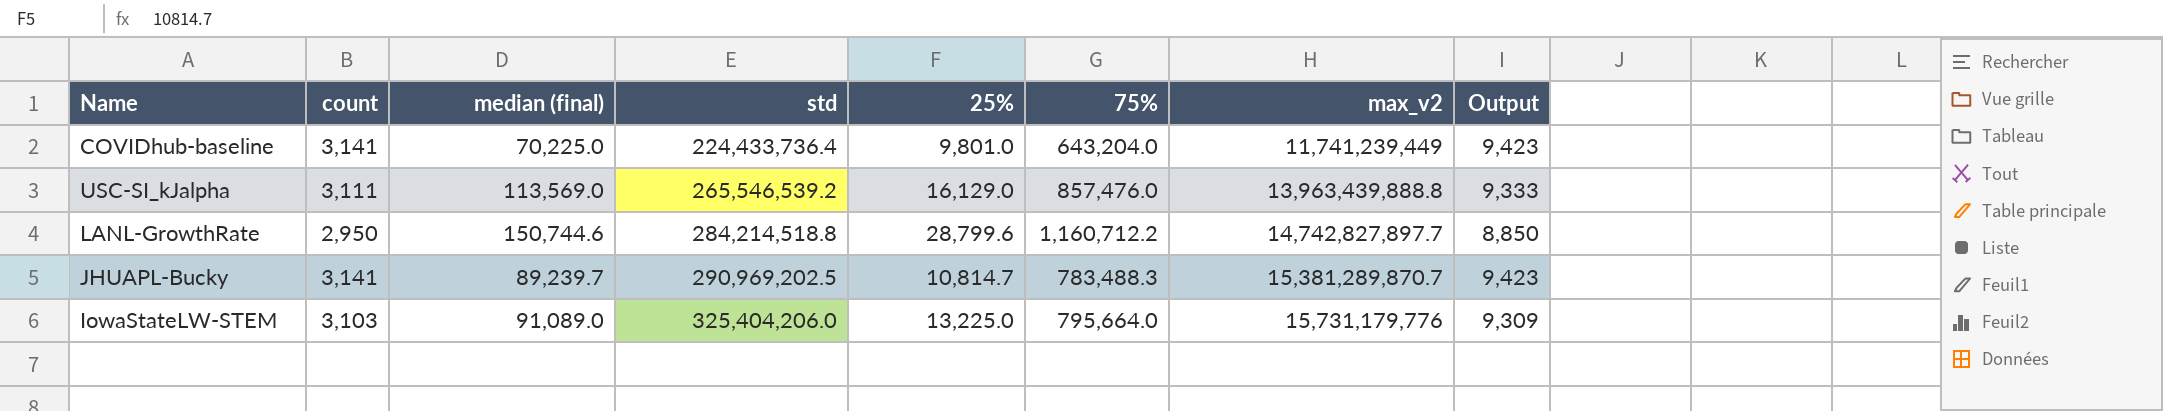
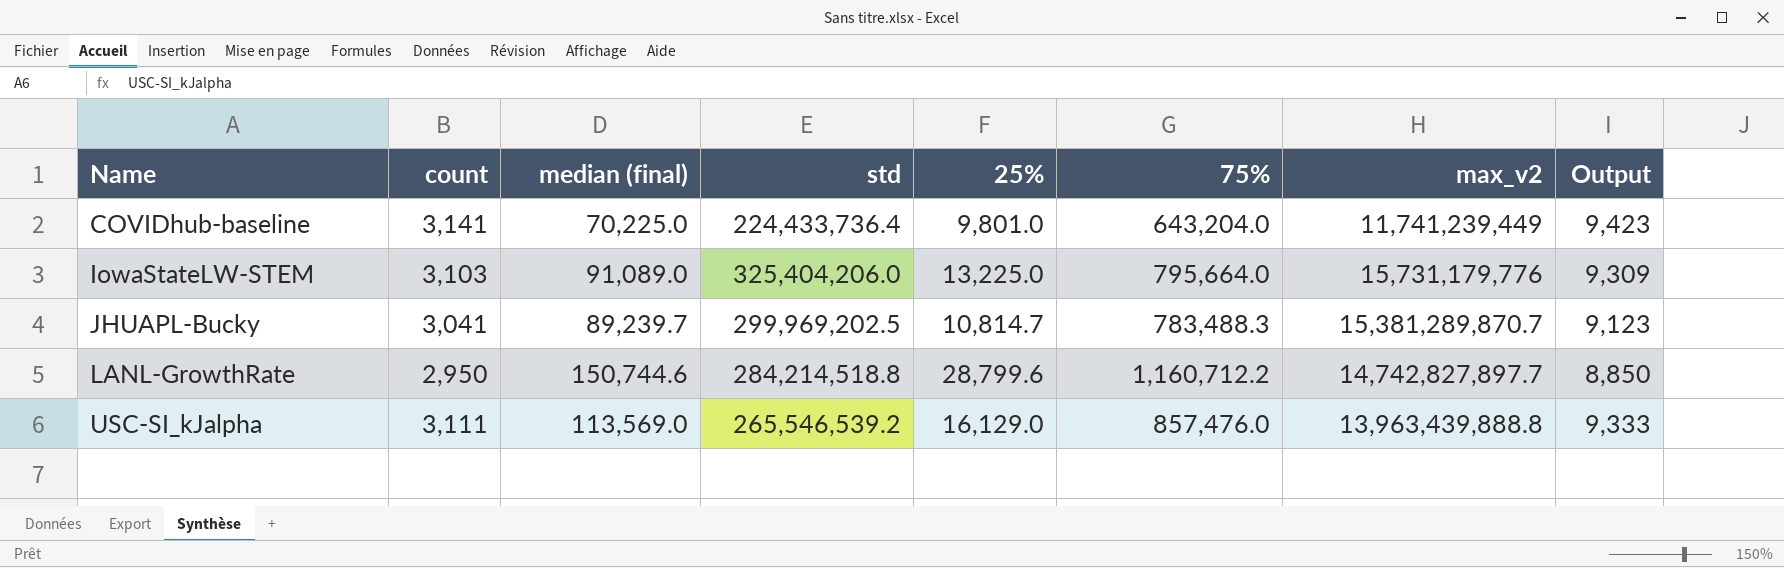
row order: std ascending -> Name ascending
JHUAPL-Bucky | count: 3,141 -> 3,041
JHUAPL-Bucky | std: 290,969,202.5 -> 299,969,202.5
JHUAPL-Bucky | Output: 9,423 -> 9,123

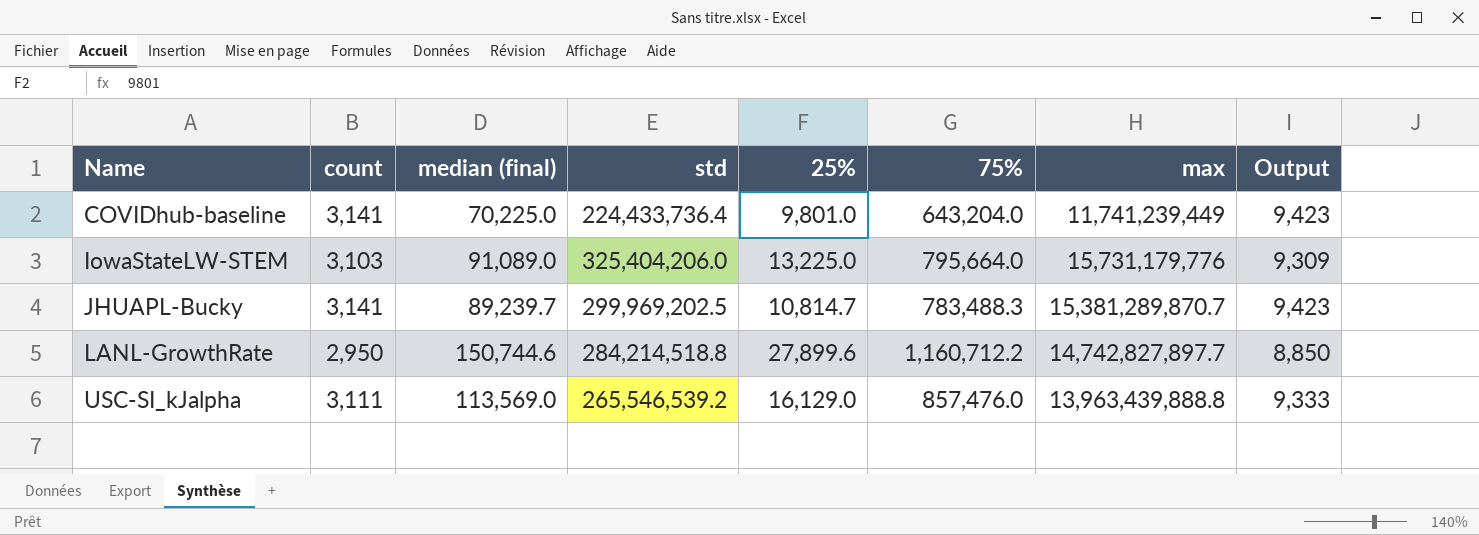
column name: max_v2 -> max
JHUAPL-Bucky | count: 3,041 -> 3,141
JHUAPL-Bucky | Output: 9,123 -> 9,423
LANL-GrowthRate | 25%: 28,799.6 -> 27,899.6

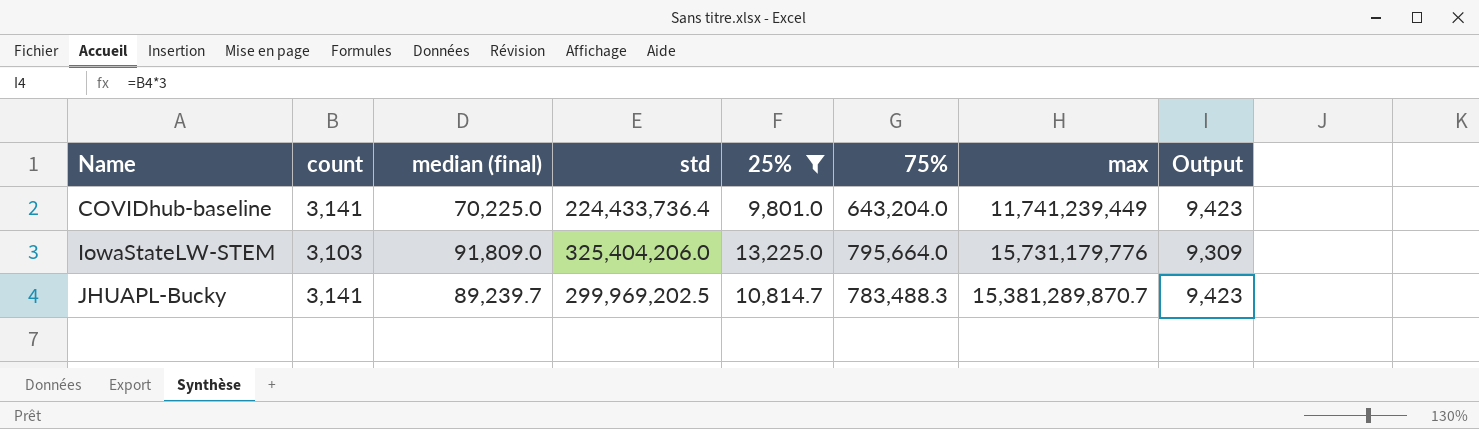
filter: none -> 25% <= 13,225.0
IowaStateLW-STEM | median (final): 91,089.0 -> 91,809.0

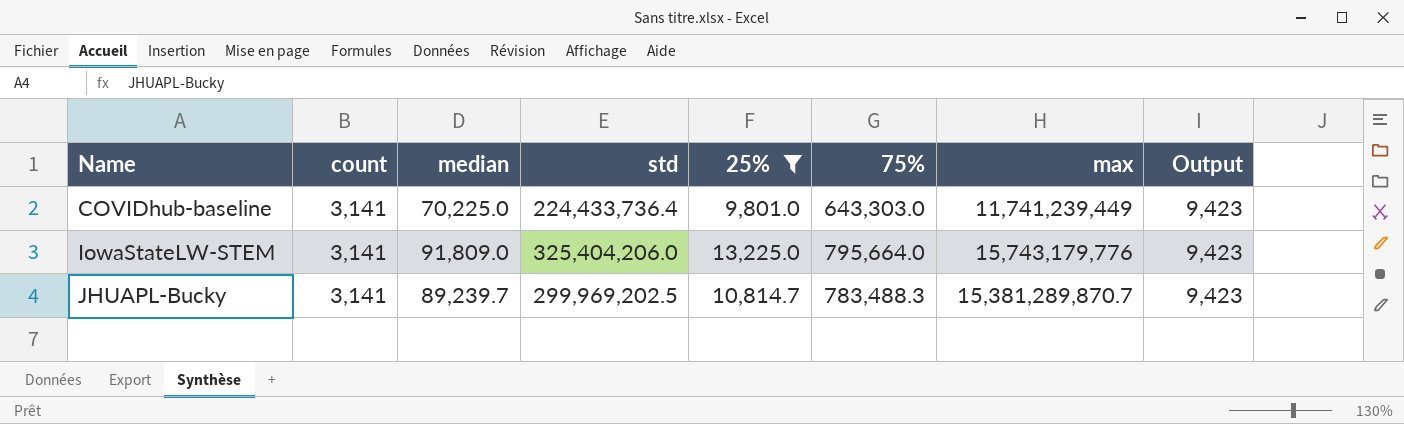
column name: median (final) -> median
COVIDhub-baseline | 75%: 643,204.0 -> 643,303.0
IowaStateLW-STEM | count: 3,103 -> 3,141
IowaStateLW-STEM | max: 15,731,179,776 -> 15,743,179,776
IowaStateLW-STEM | Output: 9,309 -> 9,423

